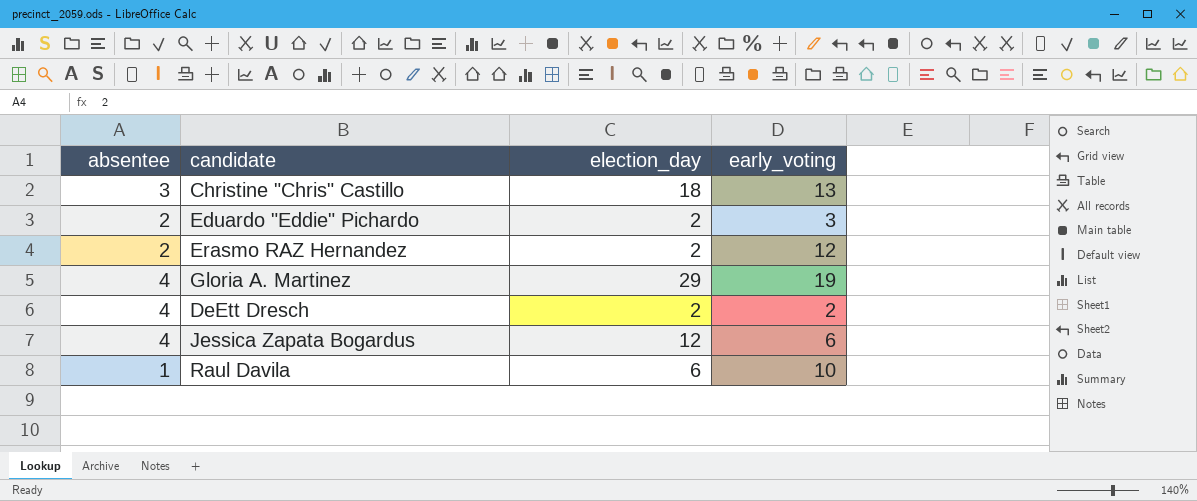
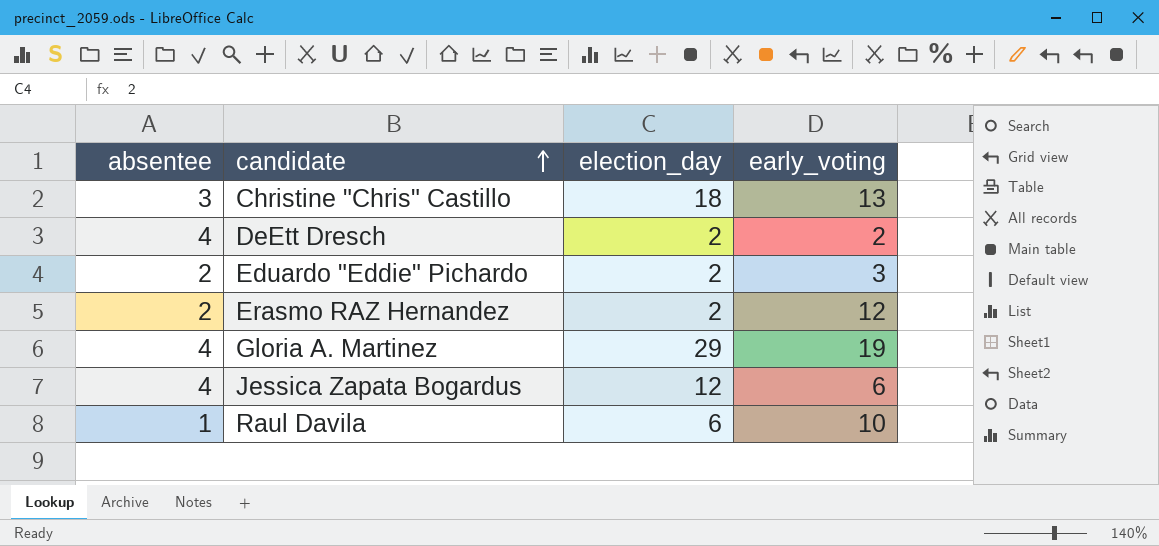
row order: none -> candidate ascending

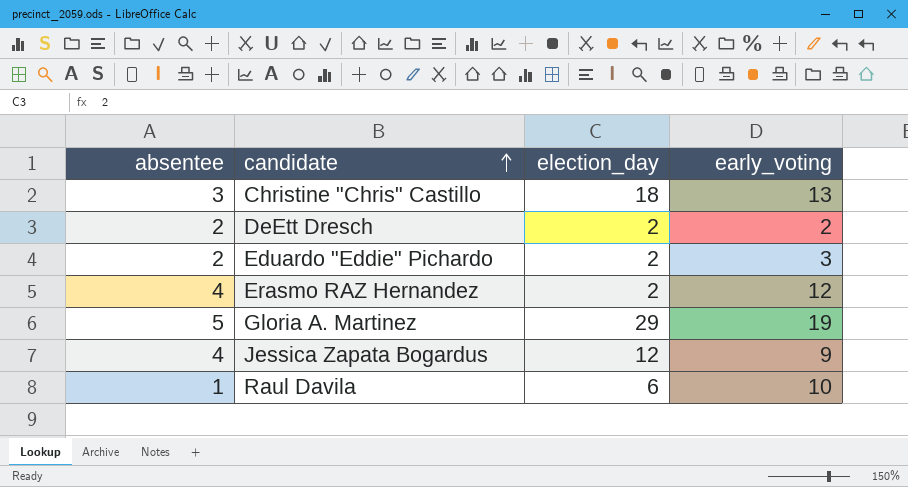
DeEtt Dresch | absentee: 4 -> 2
Erasmo RAZ Hernandez | absentee: 2 -> 4
Gloria A. Martinez | absentee: 4 -> 5
Jessica Zapata Bogardus | early_voting: 6 -> 9

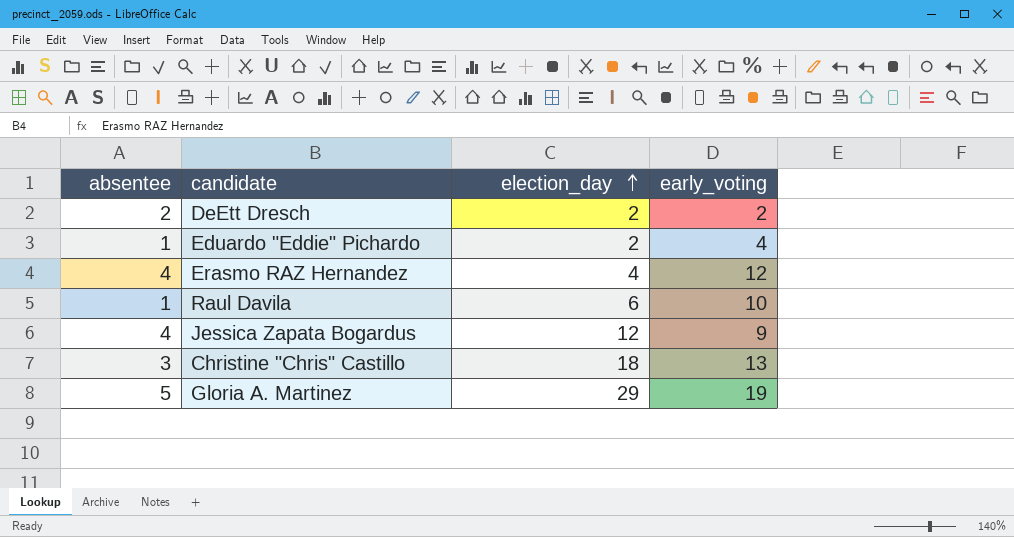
row order: candidate ascending -> election_day ascending
Eduardo "Eddie" Pichardo | absentee: 2 -> 1
Eduardo "Eddie" Pichardo | early_voting: 3 -> 4
Erasmo RAZ Hernandez | election_day: 2 -> 4

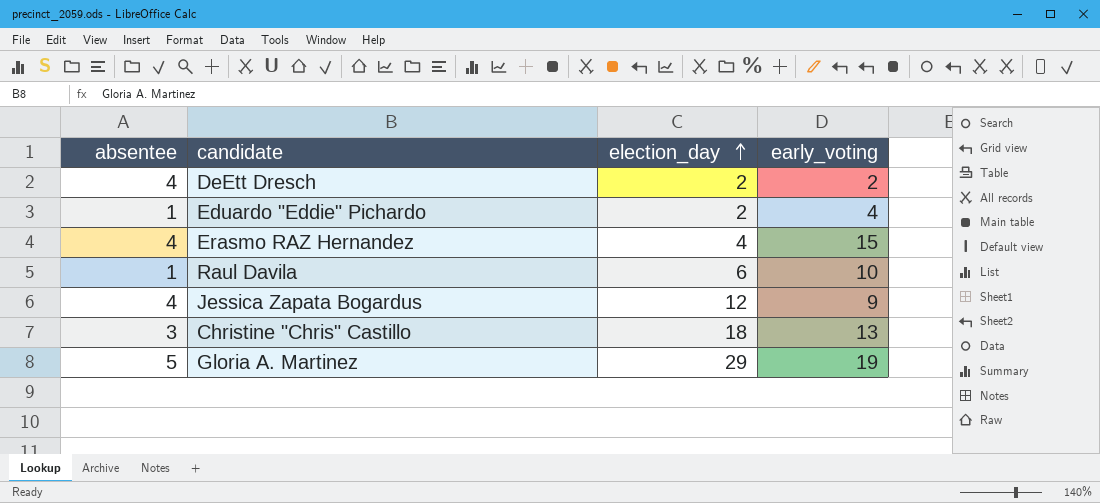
DeEtt Dresch | absentee: 2 -> 4
Erasmo RAZ Hernandez | early_voting: 12 -> 15

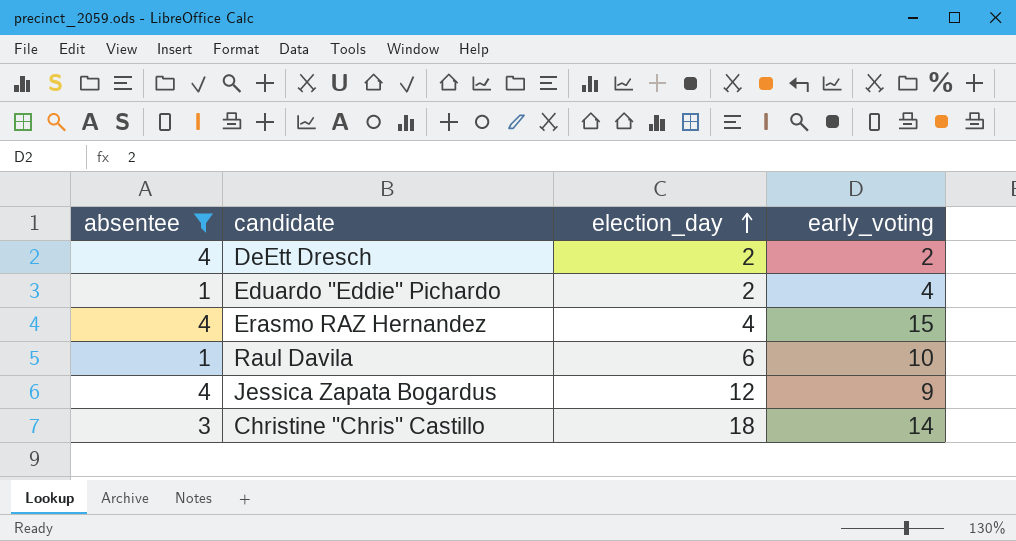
filter: none -> absentee != 5
Christine "Chris" Castillo | early_voting: 13 -> 14

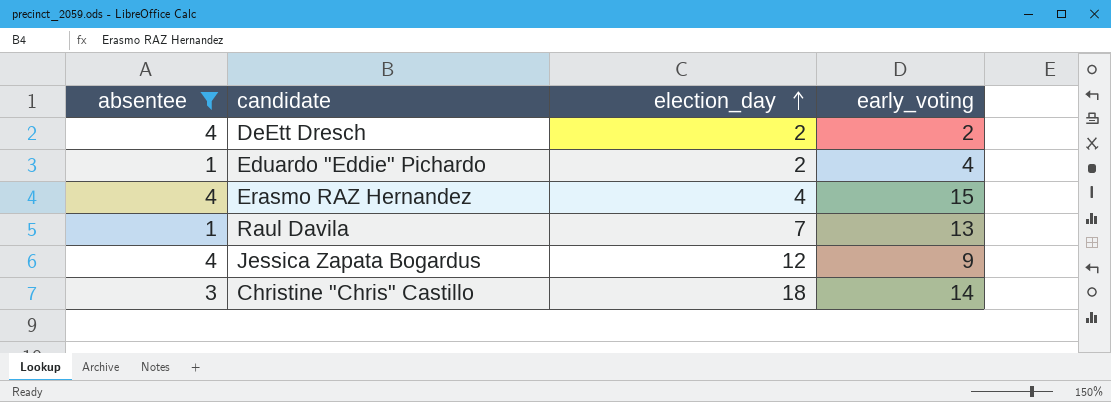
Raul Davila | election_day: 6 -> 7
Raul Davila | early_voting: 10 -> 13

